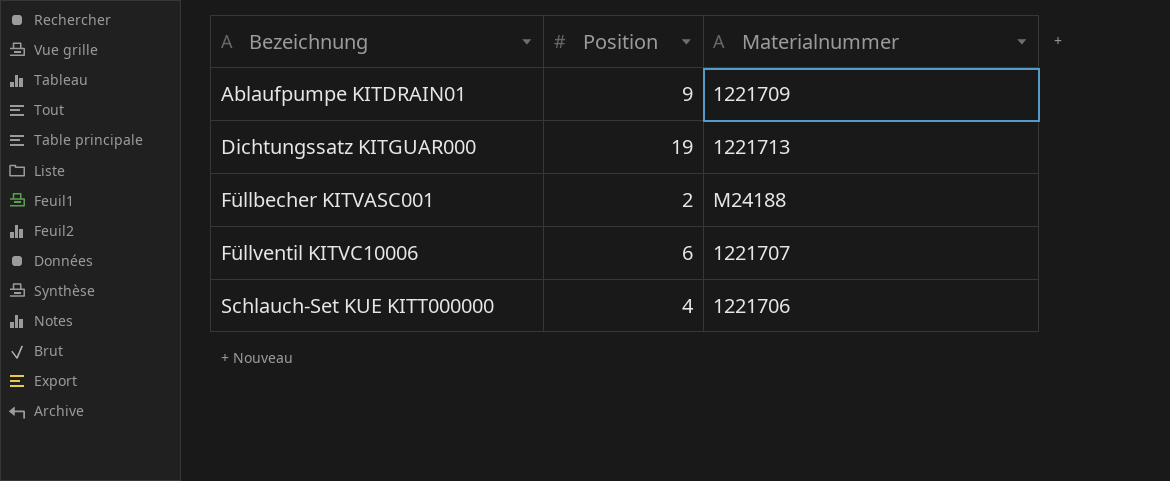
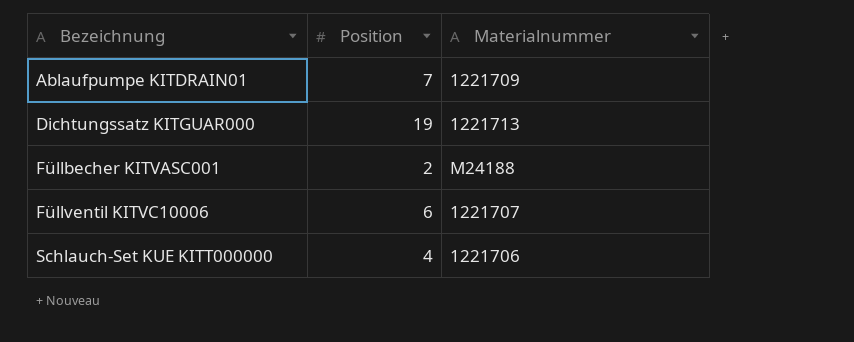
Ablaufpumpe KITDRAIN01 | Position: 9 -> 7

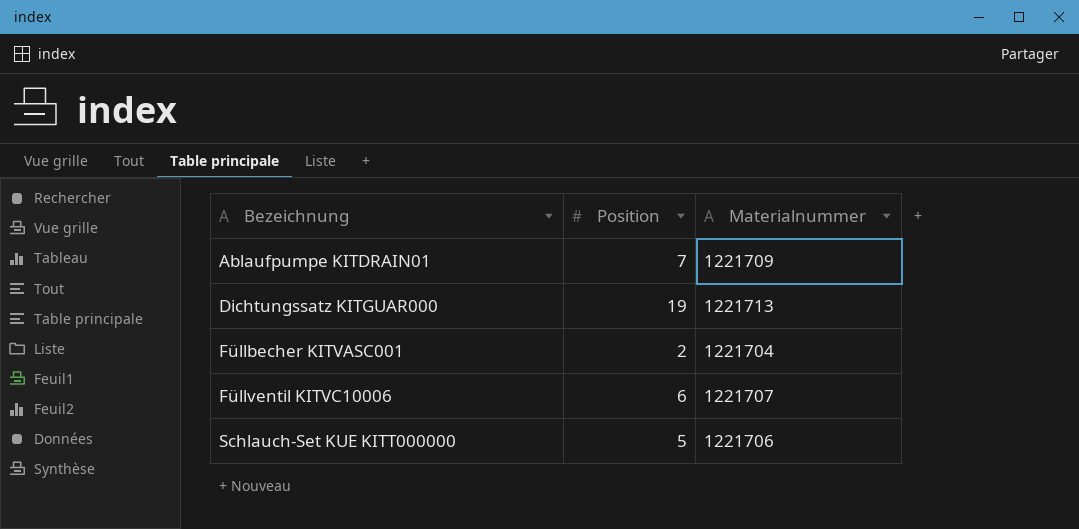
Füllbecher KITVASC001 | Materialnummer: M24188 -> 1221704
Schlauch-Set KUE KITT000000 | Position: 4 -> 5

